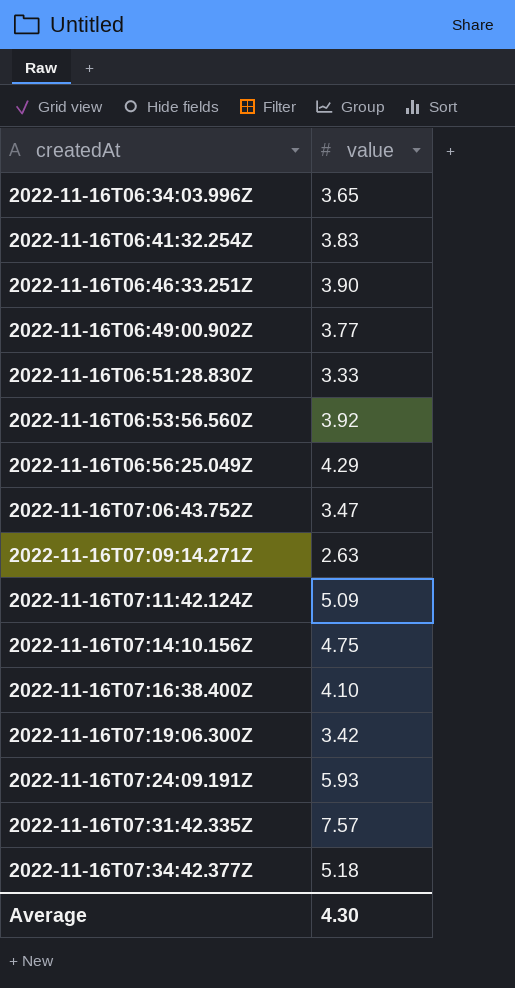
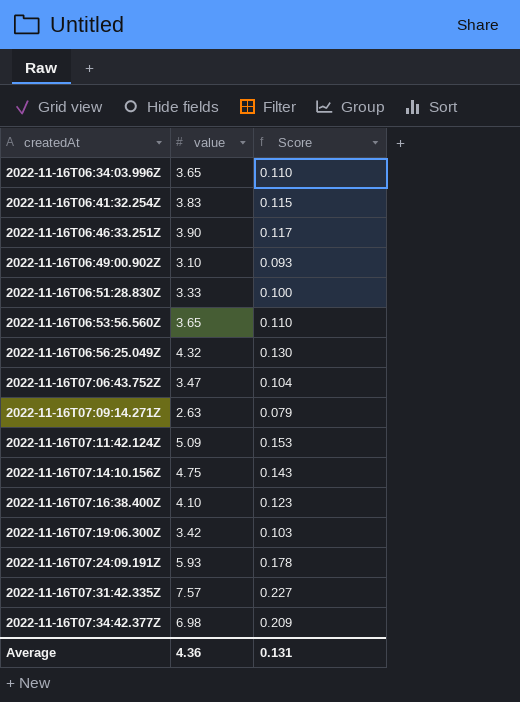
column Score | formula: none -> [value] * 0.03
2022-11-16T06:49:00.902Z | value: 3.77 -> 3.10
2022-11-16T06:53:56.560Z | value: 3.92 -> 3.65
2022-11-16T06:56:25.049Z | value: 4.29 -> 4.32
2022-11-16T07:34:42.377Z | value: 5.18 -> 6.98
Average | value: 4.30 -> 4.36

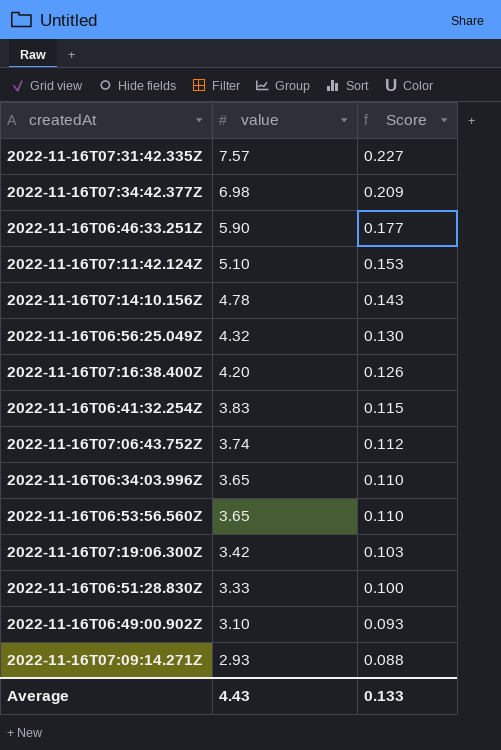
row order: createdAt ascending -> value descending
row 2022-11-16T07:24:09.191Z: 5.93 | 0.178 -> none
2022-11-16T06:46:33.251Z | value: 3.90 -> 5.90
2022-11-16T06:46:33.251Z | Score: 0.117 -> 0.177
2022-11-16T07:11:42.124Z | value: 5.09 -> 5.10
2022-11-16T07:14:10.156Z | value: 4.75 -> 4.78
2022-11-16T07:16:38.400Z | value: 4.10 -> 4.20
2022-11-16T07:16:38.400Z | Score: 0.123 -> 0.126
2022-11-16T07:06:43.752Z | value: 3.47 -> 3.74
2022-11-16T07:06:43.752Z | Score: 0.104 -> 0.112
2022-11-16T07:09:14.271Z | value: 2.63 -> 2.93
2022-11-16T07:09:14.271Z | Score: 0.079 -> 0.088
Average | value: 4.36 -> 4.43
Average | Score: 0.131 -> 0.133

